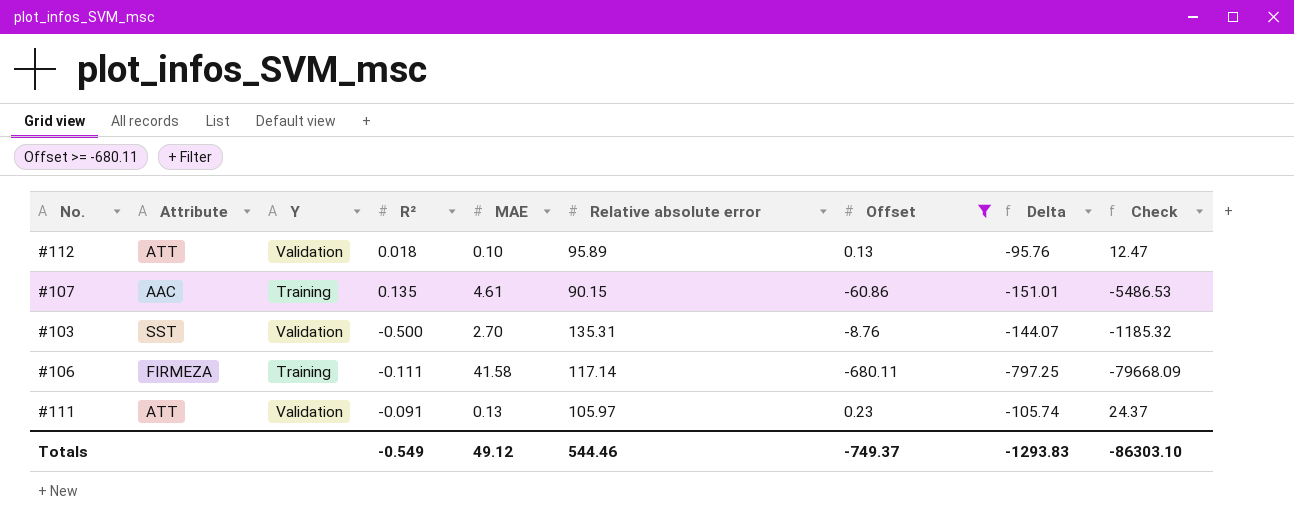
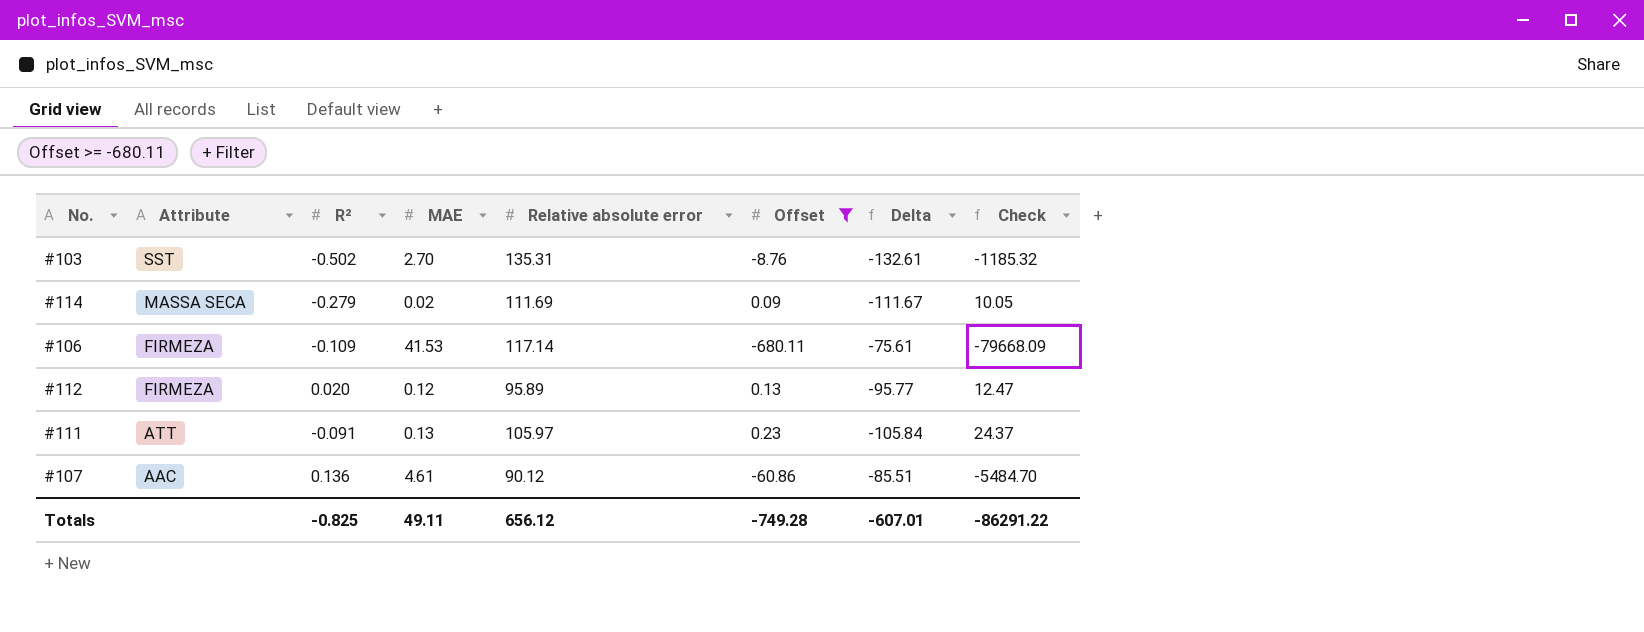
row order: none -> Attribute descending
column Y | position: 3 -> none
column Delta | formula: [Offset] - [Relative absolute error] -> [MAE] - [Relative absolute error]
#103 | R²: -0.500 -> -0.502
row #114: none -> MASSA SECA | -0.279 | 0.02 | 111.69 | 0.09 | -111.67 | 10.05
#106 | R²: -0.111 -> -0.109
#106 | MAE: 41.58 -> 41.53
#112 | Attribute: ATT -> FIRMEZA
#112 | R²: 0.018 -> 0.020
#112 | MAE: 0.10 -> 0.12
#107 | R²: 0.135 -> 0.136
#107 | Relative absolute error: 90.15 -> 90.12
#107 | Check: -5486.53 -> -5484.70
Totals | R²: -0.549 -> -0.825
Totals | MAE: 49.12 -> 49.11
Totals | Relative absolute error: 544.46 -> 656.12
Totals | Offset: -749.37 -> -749.28
Totals | Delta: -1293.83 -> -607.01
Totals | Check: -86303.10 -> -86291.22

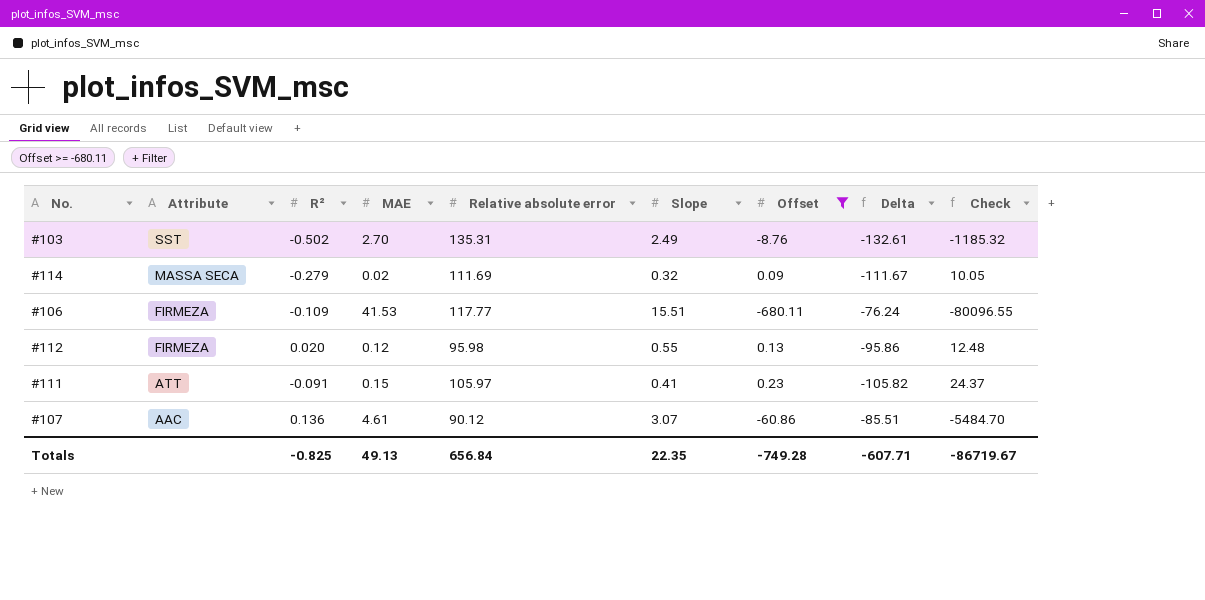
column Slope | position: none -> 6
#106 | Relative absolute error: 117.14 -> 117.77
#106 | Delta: -75.61 -> -76.24
#106 | Check: -79668.09 -> -80096.55
#112 | Relative absolute error: 95.89 -> 95.98
#112 | Delta: -95.77 -> -95.86
#112 | Check: 12.47 -> 12.48
#111 | MAE: 0.13 -> 0.15
#111 | Delta: -105.84 -> -105.82
Totals | MAE: 49.11 -> 49.13
Totals | Relative absolute error: 656.12 -> 656.84
Totals | Delta: -607.01 -> -607.71
Totals | Check: -86291.22 -> -86719.67

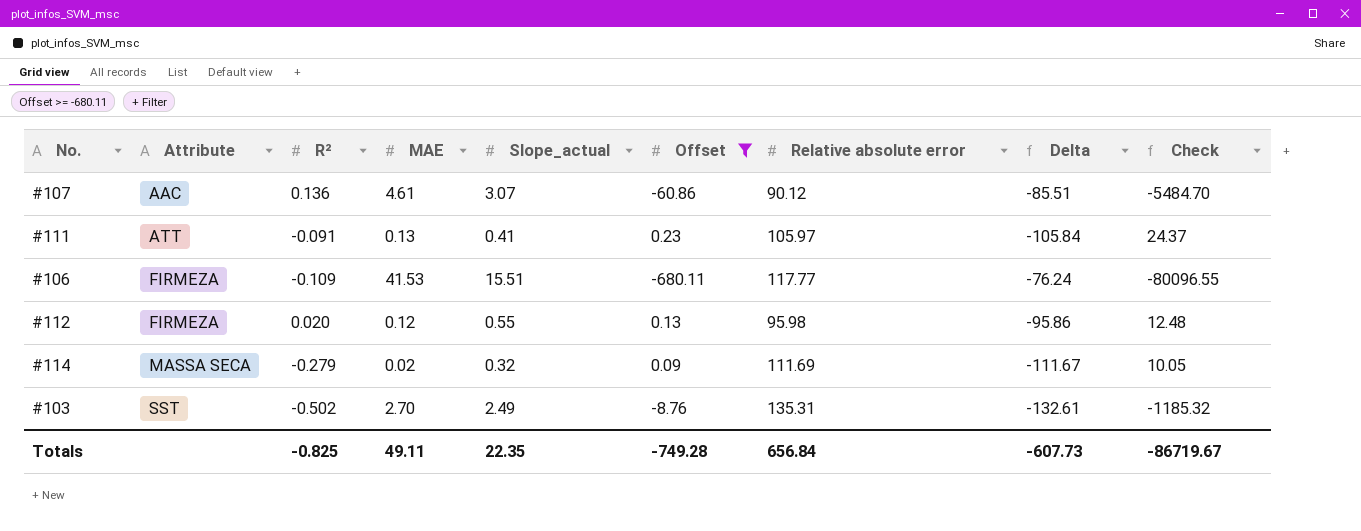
row order: Attribute descending -> Attribute ascending
column name: Slope -> Slope_actual
column Relative absolute error | position: 5 -> 7
#111 | MAE: 0.15 -> 0.13
#111 | Delta: -105.82 -> -105.84
Totals | MAE: 49.13 -> 49.11
Totals | Delta: -607.71 -> -607.73

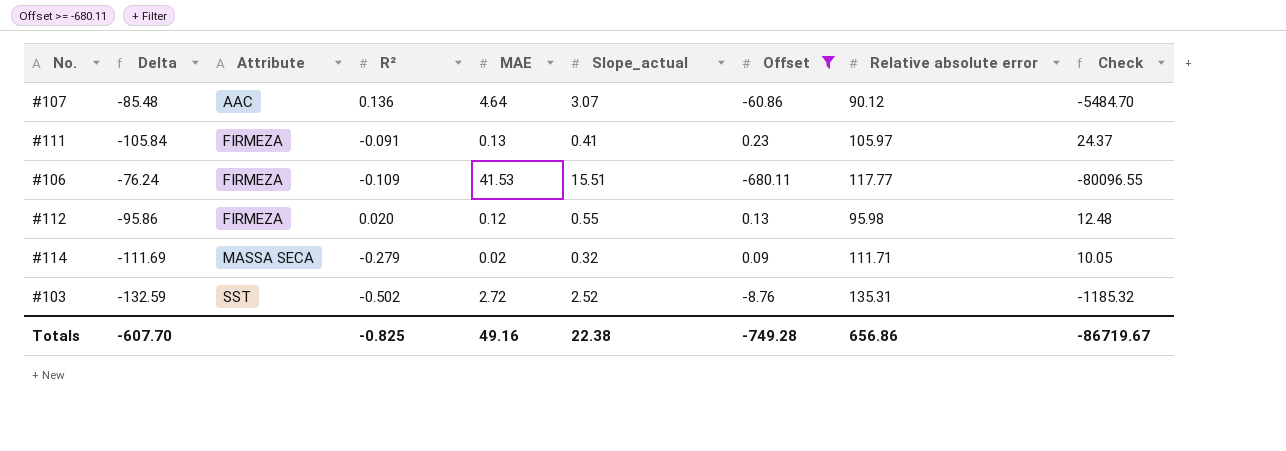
column Delta | position: 8 -> 2
#107 | Delta: -85.51 -> -85.48
#107 | MAE: 4.61 -> 4.64
#111 | Attribute: ATT -> FIRMEZA
#114 | Delta: -111.67 -> -111.69
#114 | Relative absolute error: 111.69 -> 111.71
#103 | Delta: -132.61 -> -132.59
#103 | MAE: 2.70 -> 2.72
#103 | Slope_actual: 2.49 -> 2.52
Totals | Delta: -607.73 -> -607.70
Totals | MAE: 49.11 -> 49.16
Totals | Slope_actual: 22.35 -> 22.38
Totals | Relative absolute error: 656.84 -> 656.86

